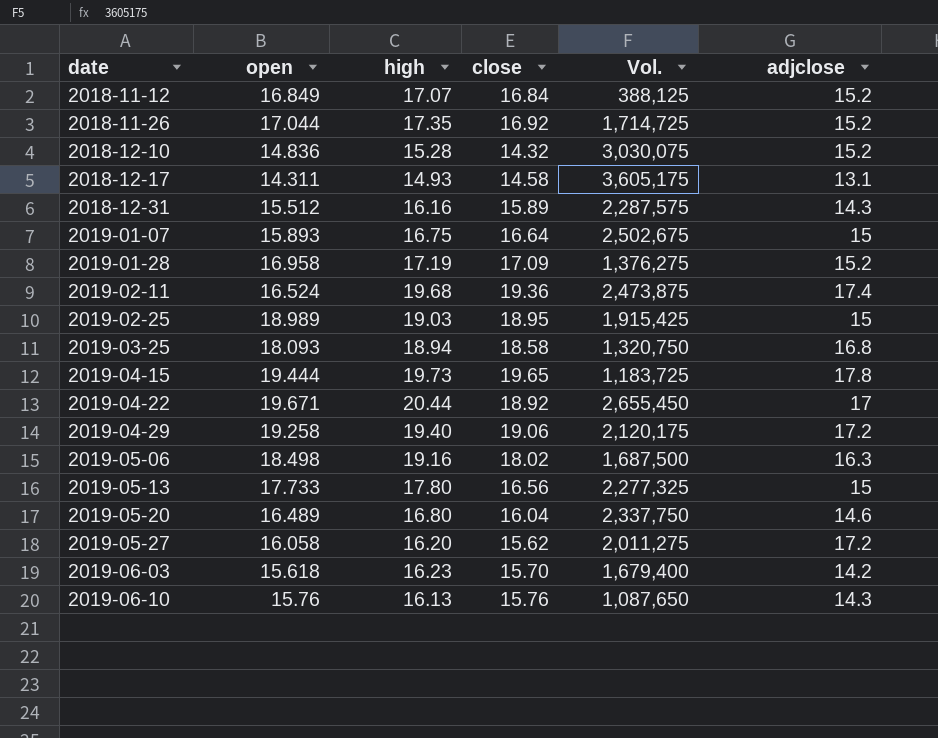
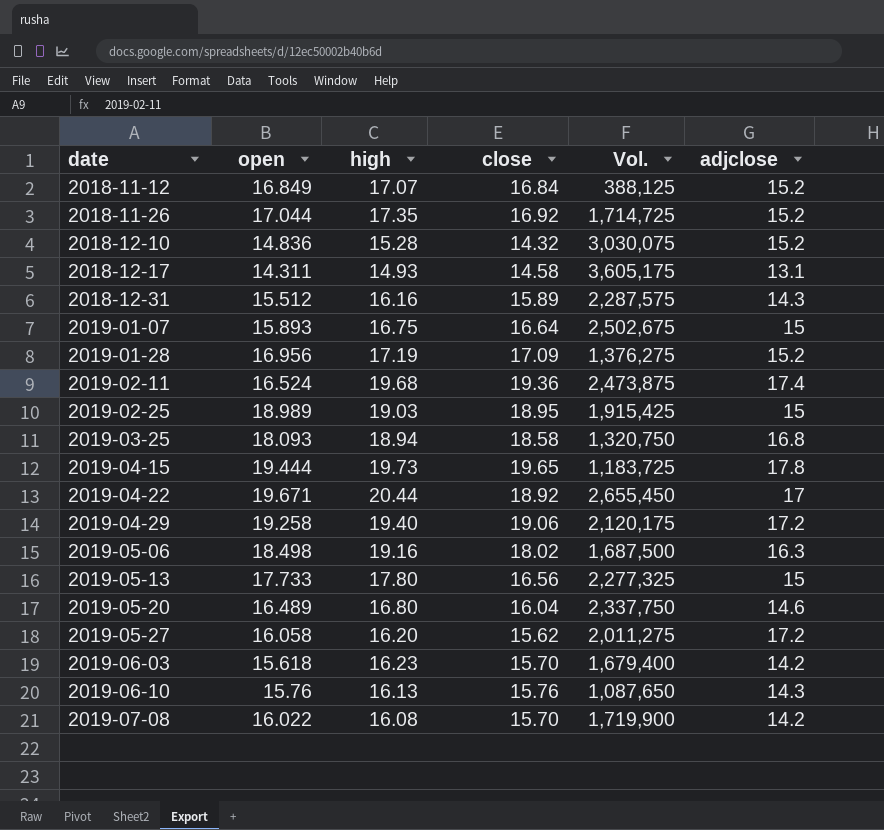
2019-01-28 | open: 16.958 -> 16.956
row 2019-07-08: none -> 16.022 | 16.08 | 15.70 | 1,719,900 | 14.2

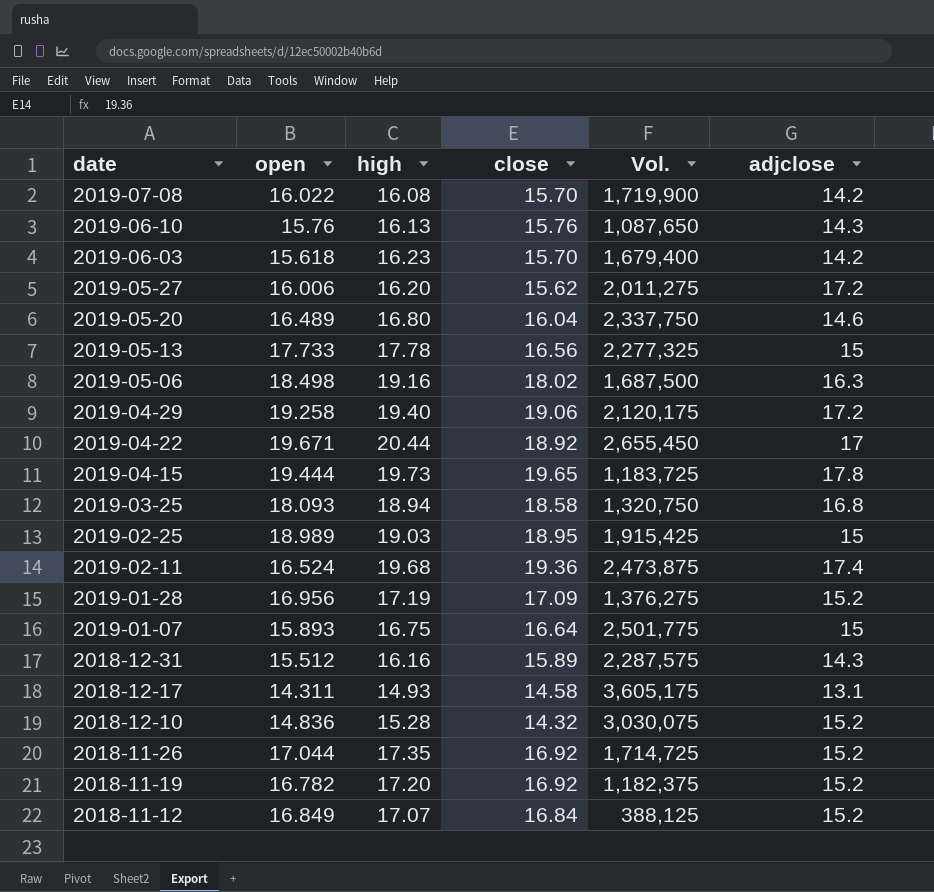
row order: date ascending -> date descending
2019-05-27 | open: 16.058 -> 16.006
2019-05-13 | high: 17.80 -> 17.78
2019-01-07 | Vol.: 2,502,675 -> 2,501,775
row 2018-11-19: none -> 16.782 | 17.20 | 16.92 | 1,182,375 | 15.2

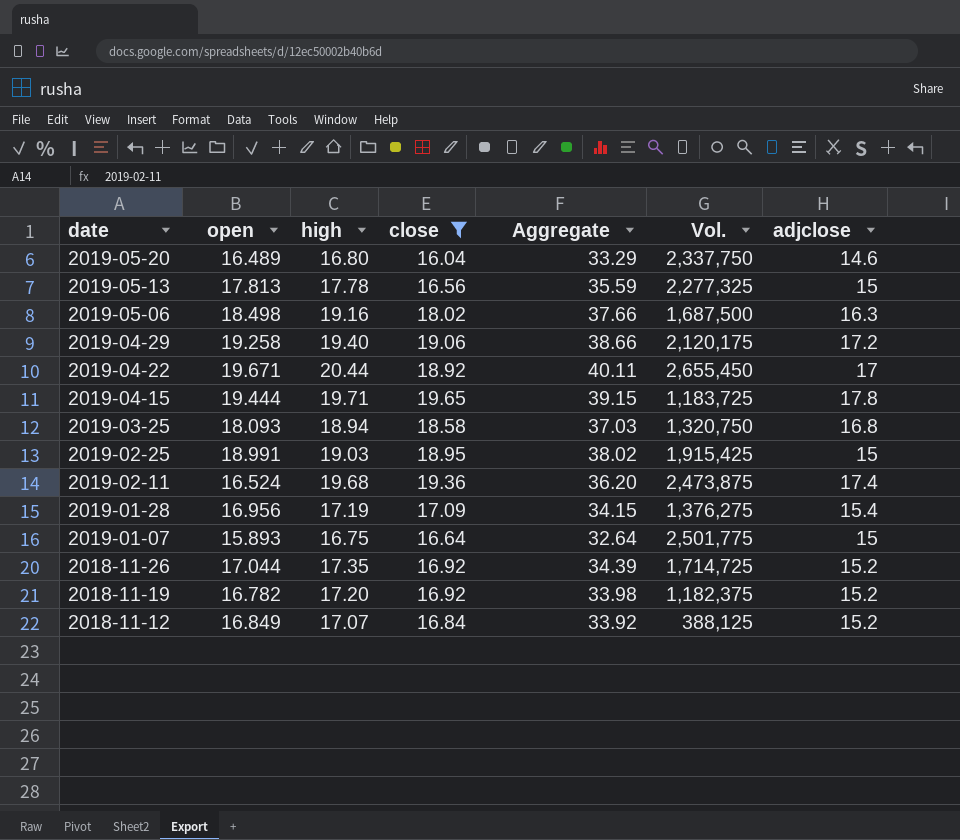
filter: none -> close >= 16.04
column Aggregate | formula: none -> [open] + [high]
2019-05-13 | open: 17.733 -> 17.813
2019-04-15 | high: 19.73 -> 19.71
2019-02-25 | open: 18.989 -> 18.991
2019-01-28 | adjclose: 15.2 -> 15.4

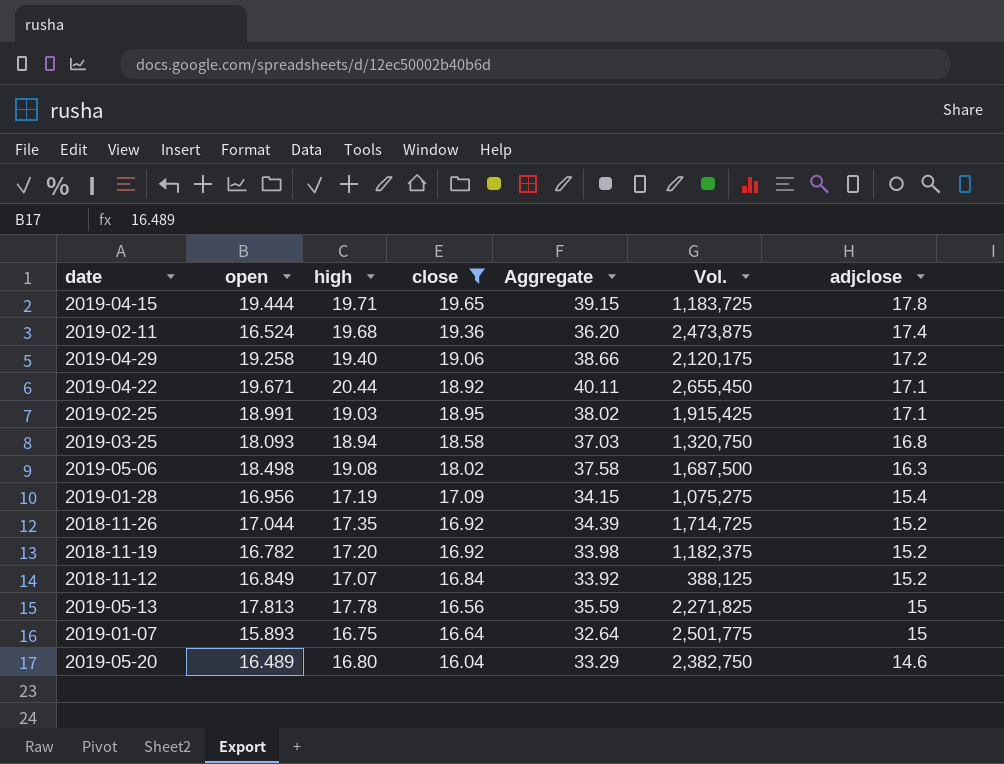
row order: date descending -> adjclose descending
2019-04-22 | adjclose: 17 -> 17.1
2019-02-25 | adjclose: 15 -> 17.1
2019-05-06 | high: 19.16 -> 19.08
2019-05-06 | Aggregate: 37.66 -> 37.58
2019-01-28 | Vol.: 1,376,275 -> 1,075,275
2019-05-13 | Vol.: 2,277,325 -> 2,271,825
2019-05-20 | Vol.: 2,337,750 -> 2,382,750

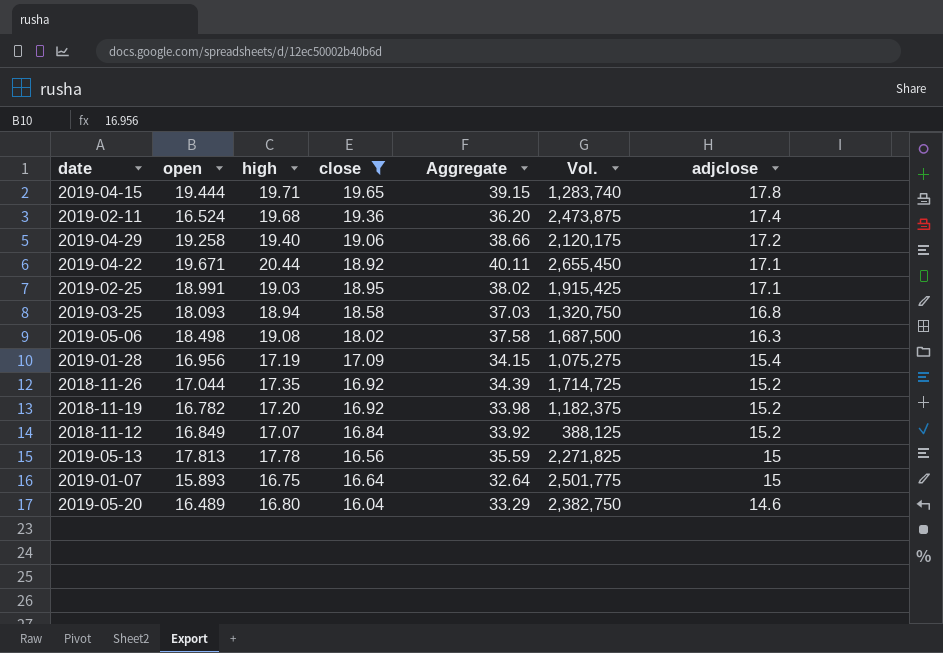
2019-04-15 | Vol.: 1,183,725 -> 1,283,740

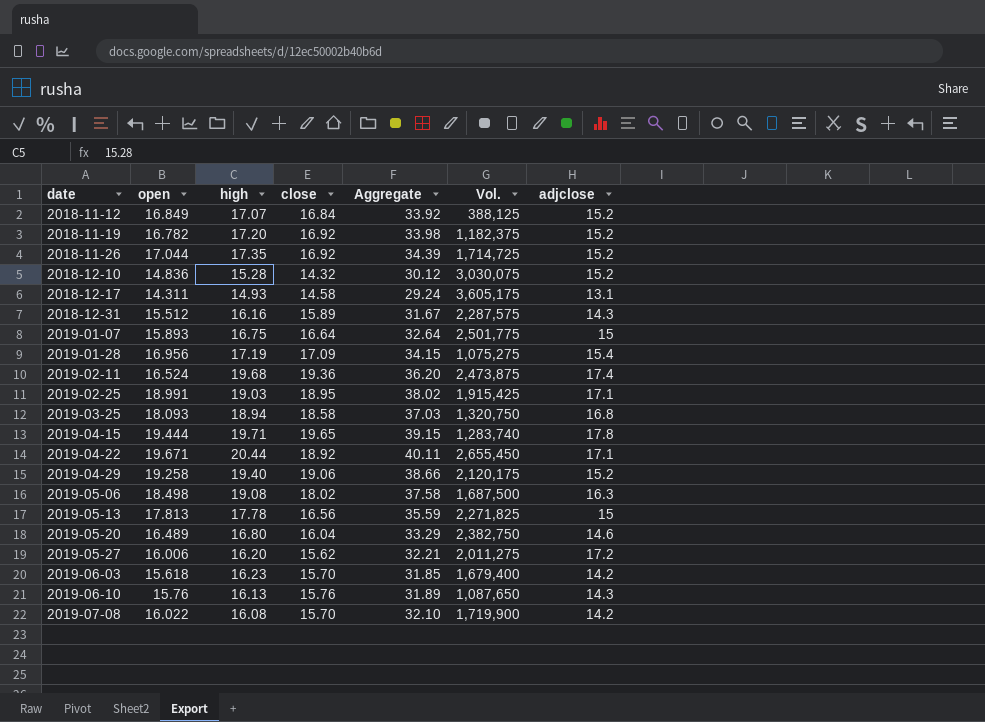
filter: close >= 16.04 -> none
row order: adjclose descending -> date ascending
2019-04-29 | adjclose: 17.2 -> 15.2

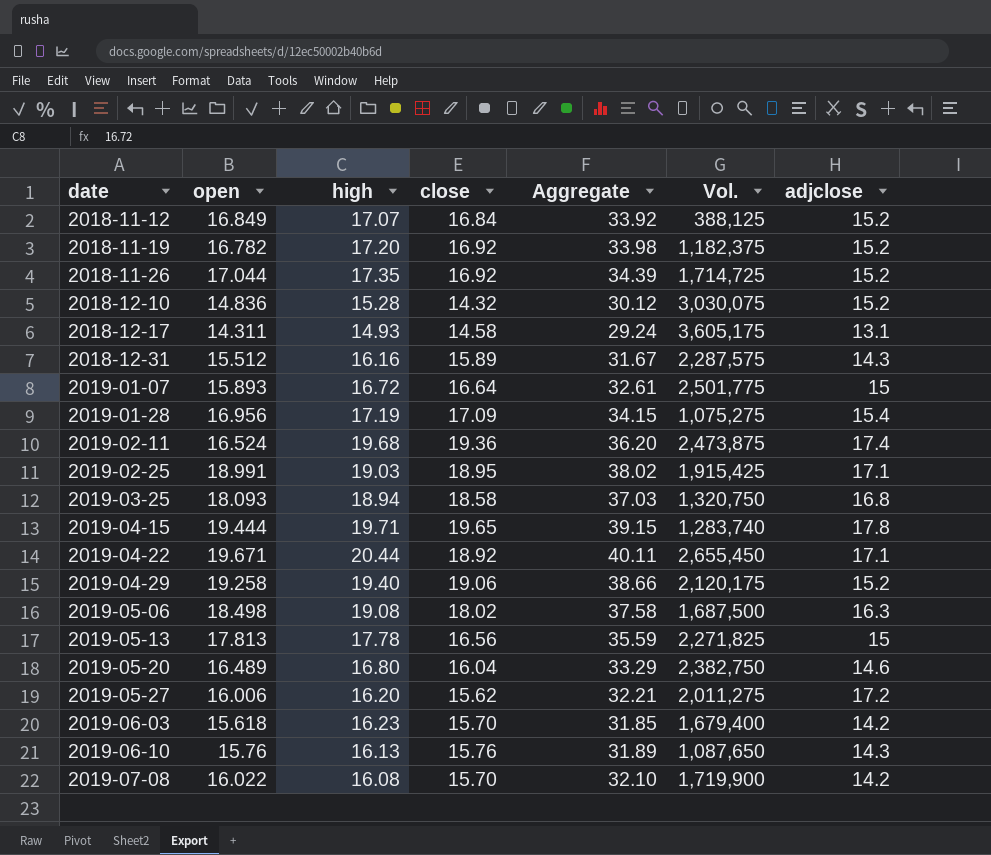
2019-01-07 | high: 16.75 -> 16.72
2019-01-07 | Aggregate: 32.64 -> 32.61

